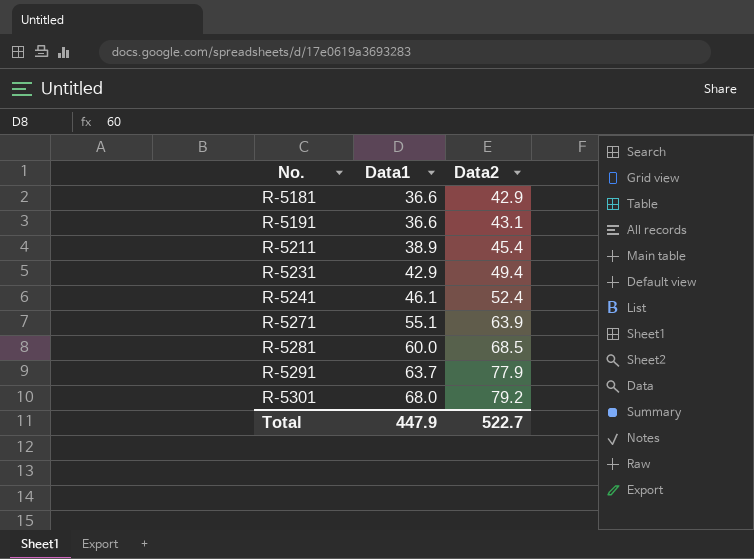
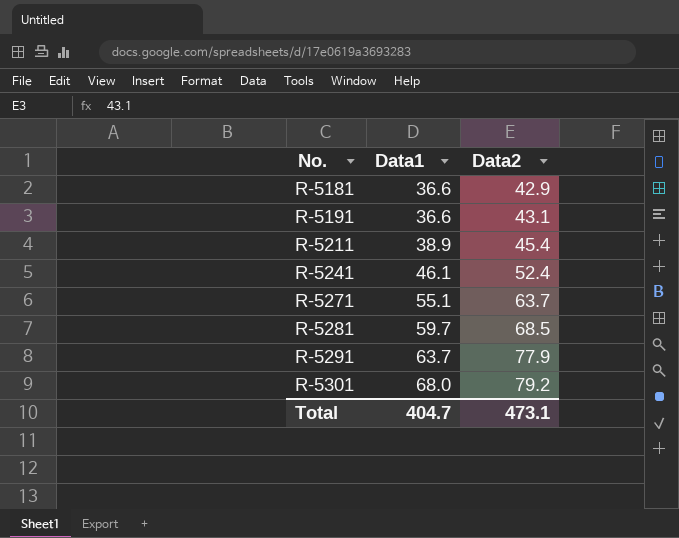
row R-5231: 42.9 | 49.4 -> none
R-5271 | Data2: 63.9 -> 63.7
R-5281 | Data1: 60.0 -> 59.7
Total | Data1: 447.9 -> 404.7
Total | Data2: 522.7 -> 473.1

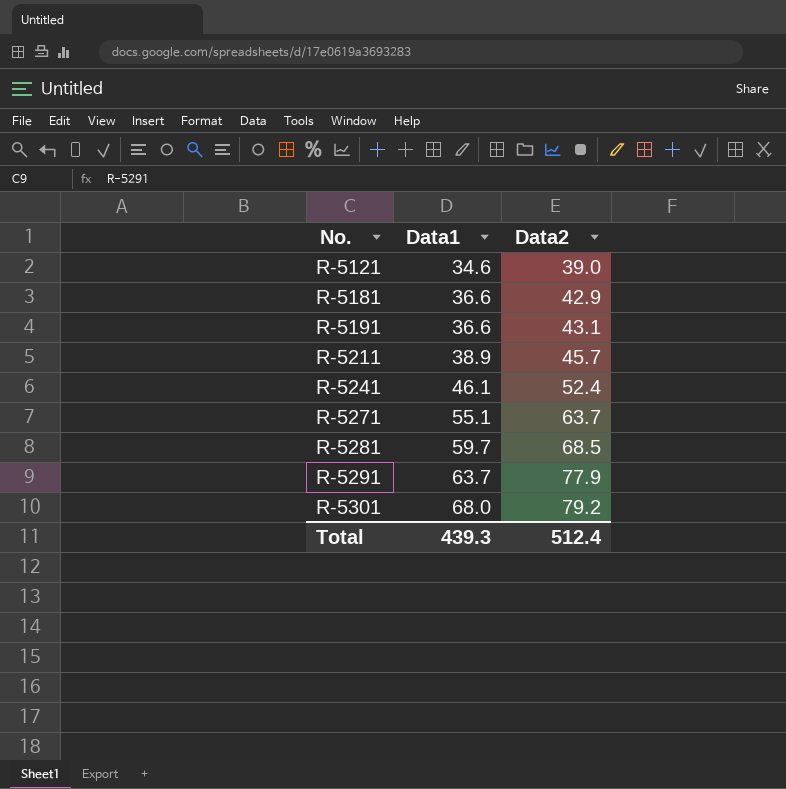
row R-5121: none -> 34.6 | 39.0
R-5211 | Data2: 45.4 -> 45.7
Total | Data1: 404.7 -> 439.3
Total | Data2: 473.1 -> 512.4

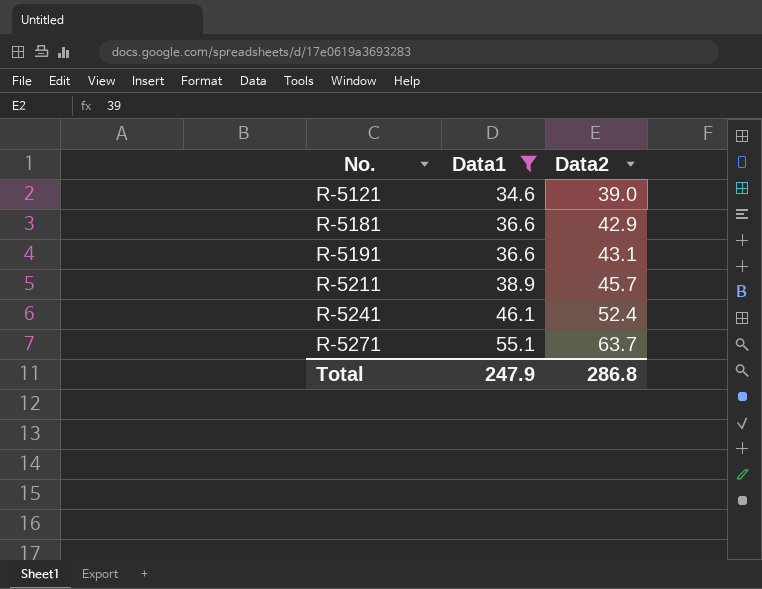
filter: none -> Data1 <= 55.1
Total | Data1: 439.3 -> 247.9
Total | Data2: 512.4 -> 286.8

